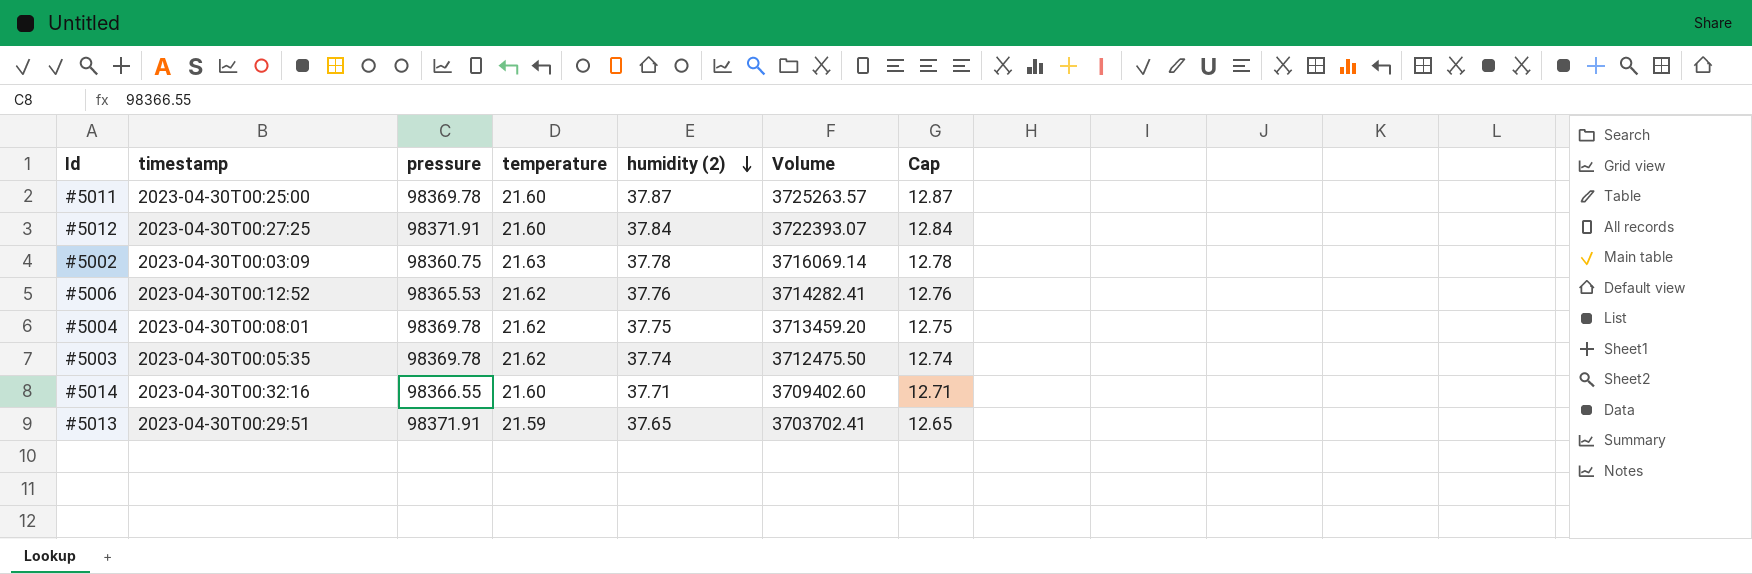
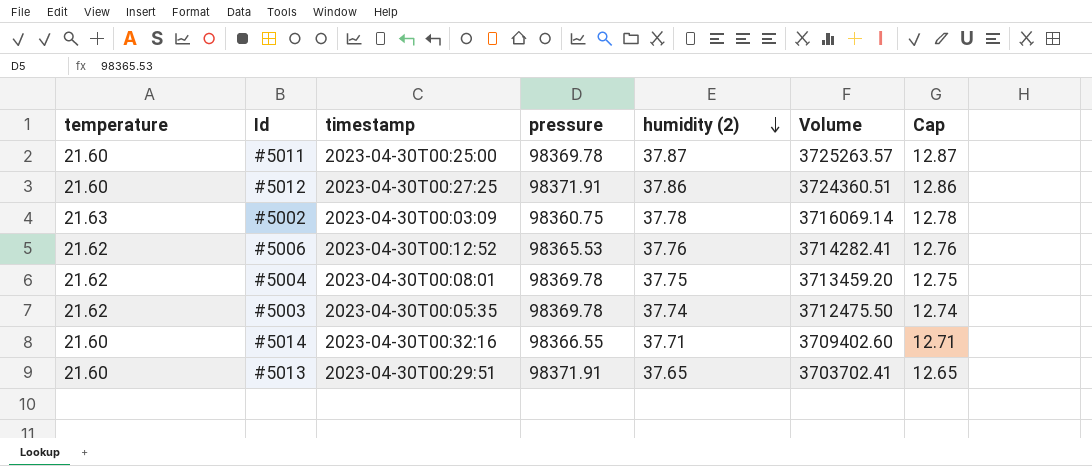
column temperature | position: 4 -> 1
#5012 | humidity (2): 37.84 -> 37.86
#5012 | Volume: 3722393.07 -> 3724360.51
#5012 | Cap: 12.84 -> 12.86
#5013 | temperature: 21.59 -> 21.60

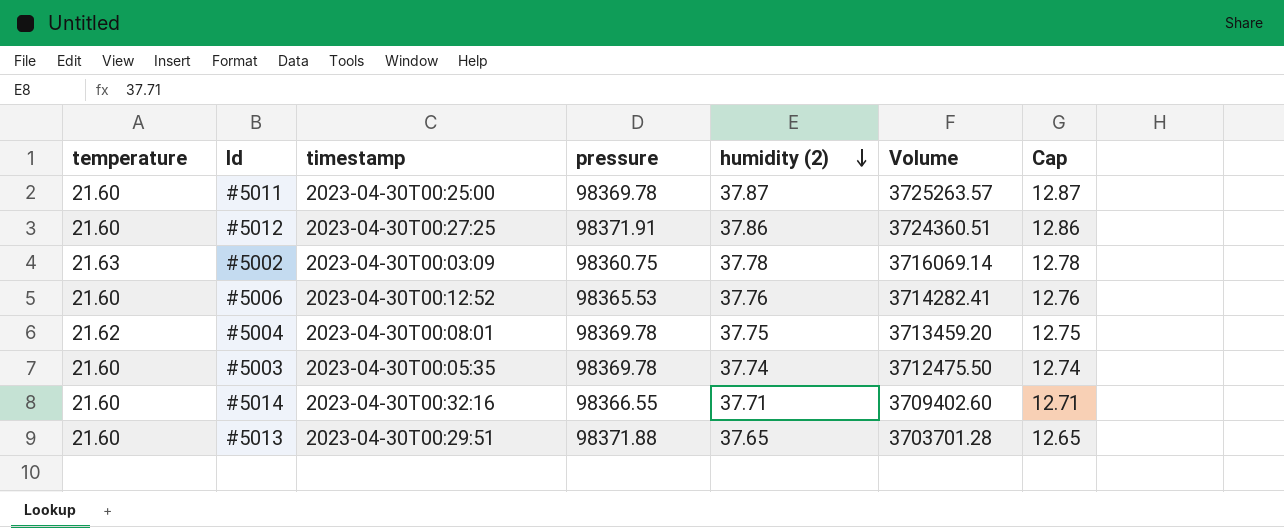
#5006 | temperature: 21.62 -> 21.60
#5003 | temperature: 21.62 -> 21.60
#5013 | pressure: 98371.91 -> 98371.88
#5013 | Volume: 3703702.41 -> 3703701.28

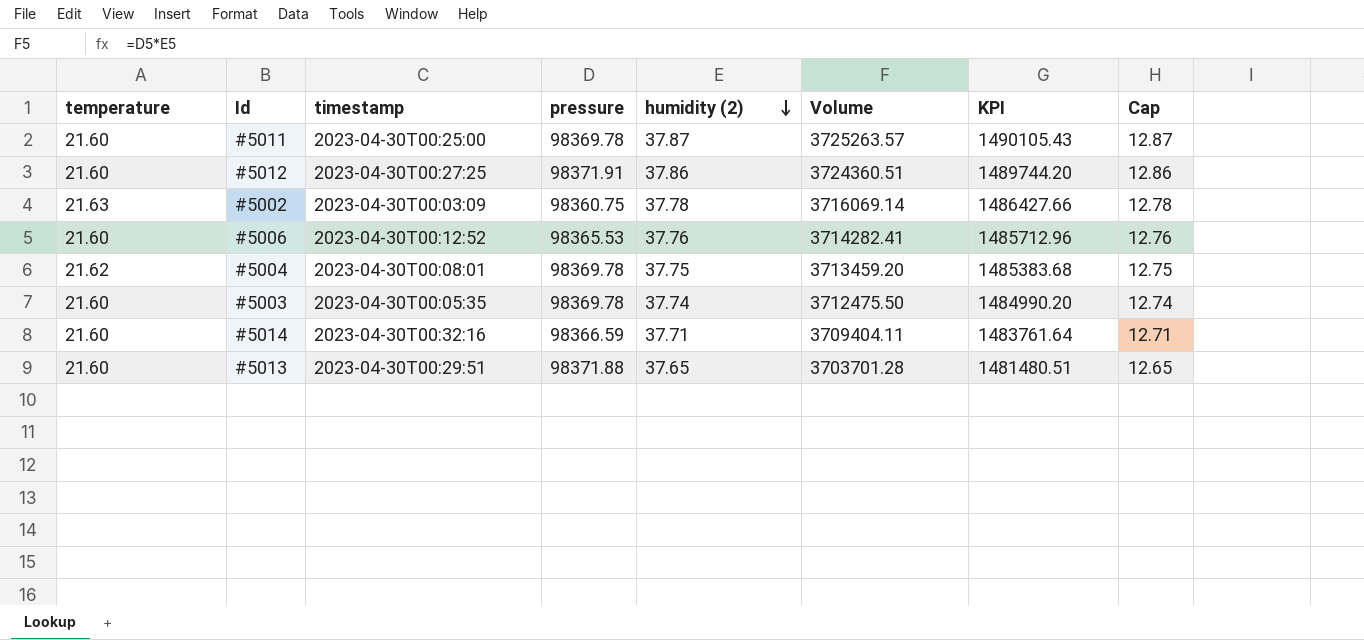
column KPI | formula: none -> [Volume] * 0.4
#5014 | pressure: 98366.55 -> 98366.59
#5014 | Volume: 3709402.60 -> 3709404.11

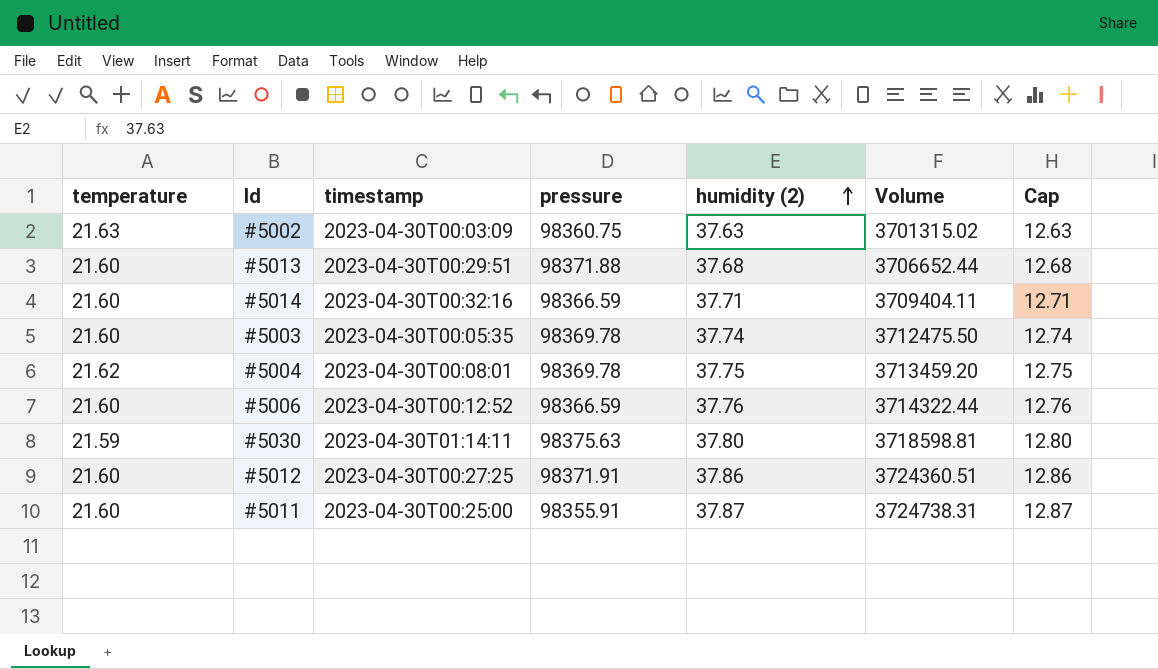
row order: humidity (2) descending -> humidity (2) ascending
column KPI | formula: [Volume] * 0.4 -> none
#5002 | humidity (2): 37.78 -> 37.63
#5002 | Volume: 3716069.14 -> 3701315.02
#5002 | Cap: 12.78 -> 12.63
#5013 | humidity (2): 37.65 -> 37.68
#5013 | Volume: 3703701.28 -> 3706652.44
#5013 | Cap: 12.65 -> 12.68
#5006 | pressure: 98365.53 -> 98366.59
#5006 | Volume: 3714282.41 -> 3714322.44
row #5030: none -> 21.59 | 2023-04-30T01:14:11 | 98375.63 | 37.80 | 3718598.81 | 12.80
#5011 | pressure: 98369.78 -> 98355.91
#5011 | Volume: 3725263.57 -> 3724738.31

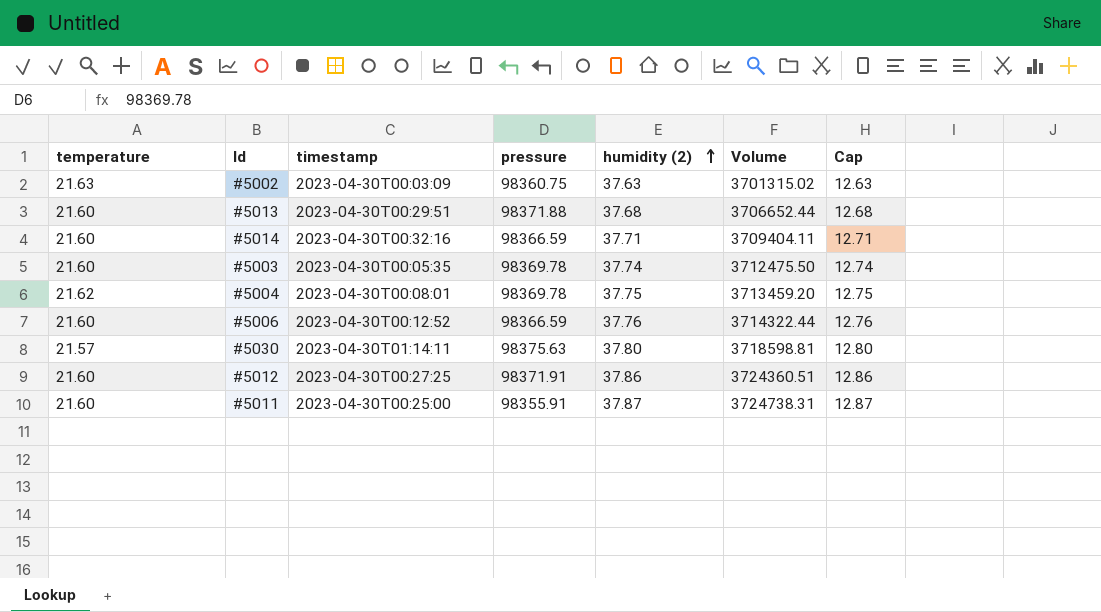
#5030 | temperature: 21.59 -> 21.57

